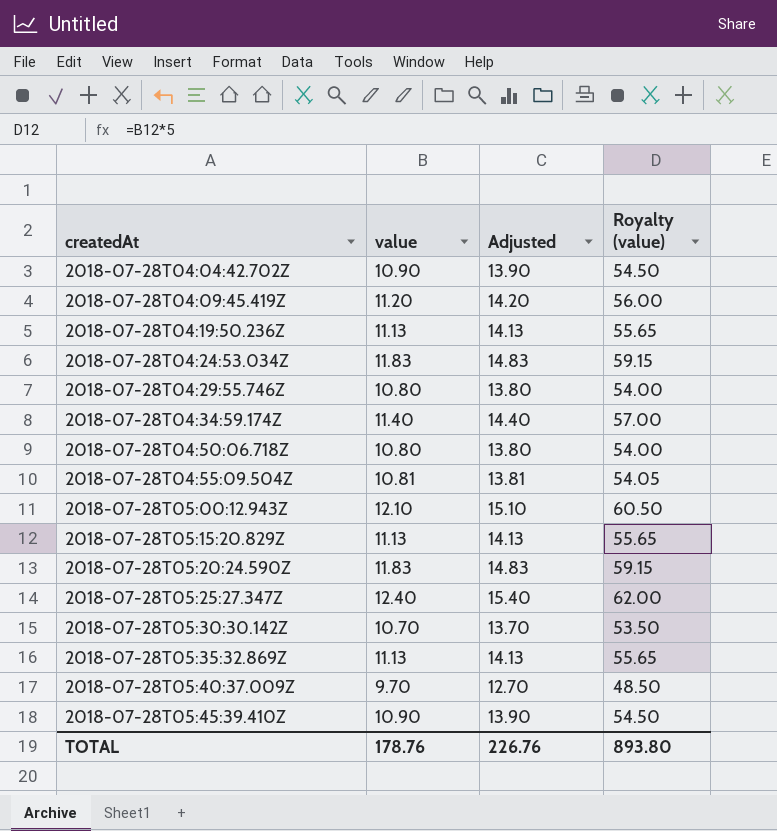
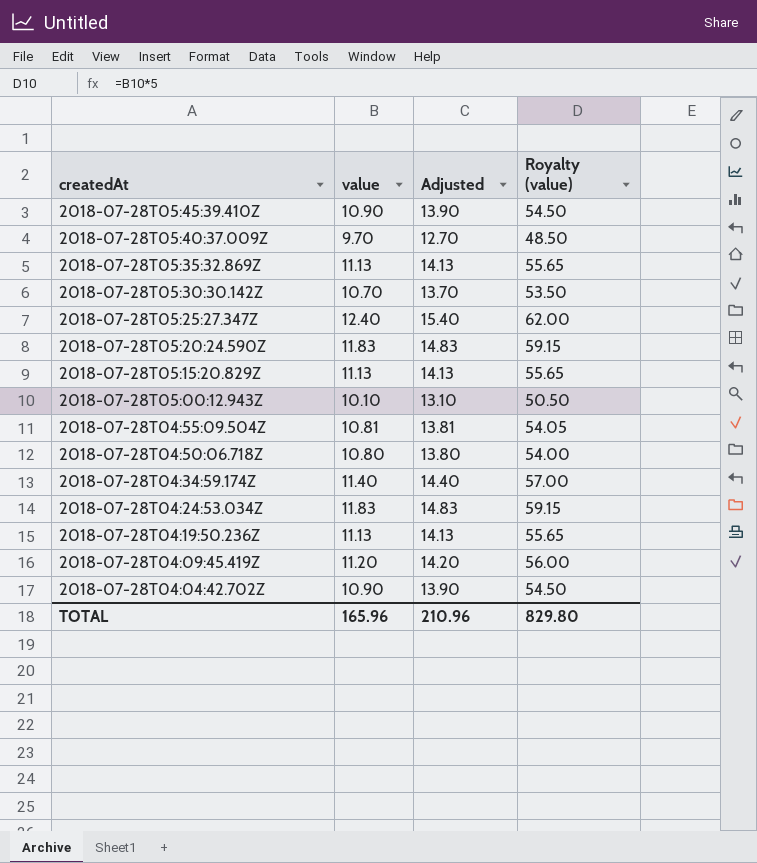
row order: createdAt ascending -> createdAt descending
row 2018-07-28T04:29:55.746Z: 10.80 | 13.80 | 54.00 -> none
2018-07-28T05:00:12.943Z | value: 12.10 -> 10.10
2018-07-28T05:00:12.943Z | Adjusted: 15.10 -> 13.10
2018-07-28T05:00:12.943Z | Royalty (value): 60.50 -> 50.50
TOTAL | value: 178.76 -> 165.96
TOTAL | Adjusted: 226.76 -> 210.96
TOTAL | Royalty (value): 893.80 -> 829.80

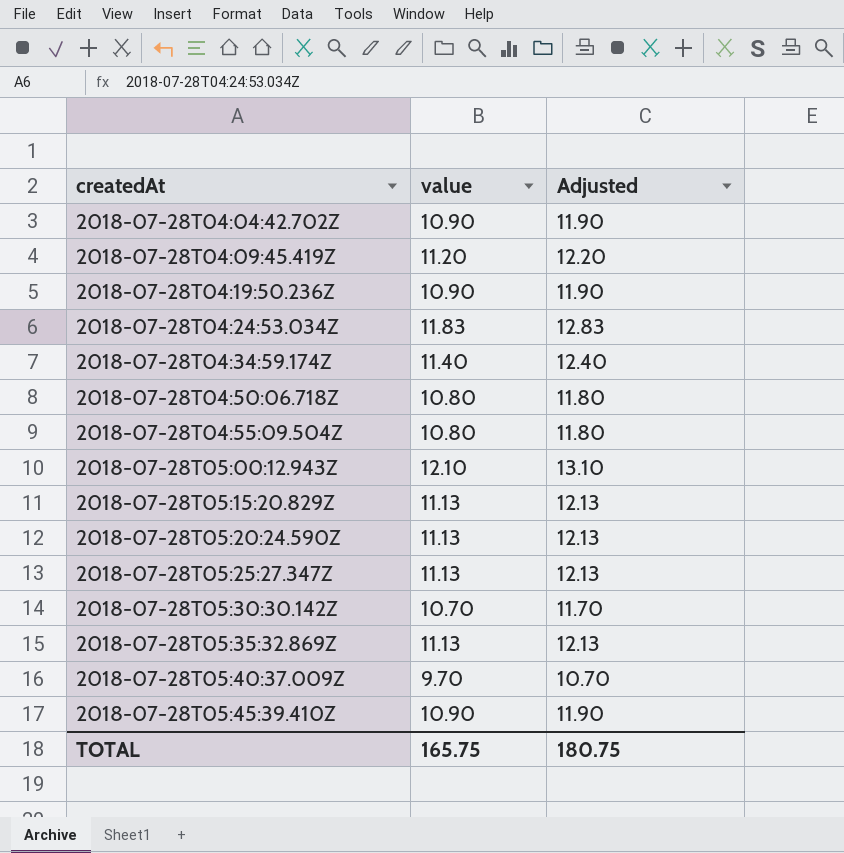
row order: createdAt descending -> createdAt ascending
column Royalty (value) | formula: [value] * 5 -> none
column Adjusted | formula: [value] + 3 -> [value] + 1
2018-07-28T04:19:50.236Z | value: 11.13 -> 10.90
2018-07-28T04:55:09.504Z | value: 10.81 -> 10.80
2018-07-28T05:00:12.943Z | value: 10.10 -> 12.10
2018-07-28T05:20:24.590Z | value: 11.83 -> 11.13
2018-07-28T05:25:27.347Z | value: 12.40 -> 11.13
TOTAL | value: 165.96 -> 165.75
TOTAL | Adjusted: 210.96 -> 180.75

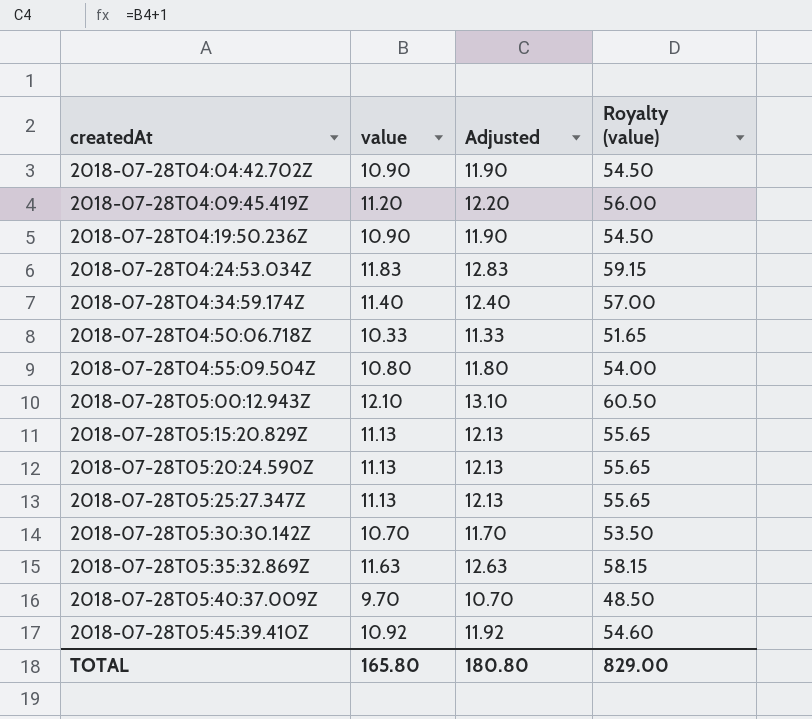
column Royalty (value) | formula: none -> [value] * 5
2018-07-28T04:50:06.718Z | value: 10.80 -> 10.33
2018-07-28T04:50:06.718Z | Adjusted: 11.80 -> 11.33
2018-07-28T05:35:32.869Z | value: 11.13 -> 11.63
2018-07-28T05:35:32.869Z | Adjusted: 12.13 -> 12.63
2018-07-28T05:45:39.410Z | value: 10.90 -> 10.92
2018-07-28T05:45:39.410Z | Adjusted: 11.90 -> 11.92
TOTAL | value: 165.75 -> 165.80
TOTAL | Adjusted: 180.75 -> 180.80

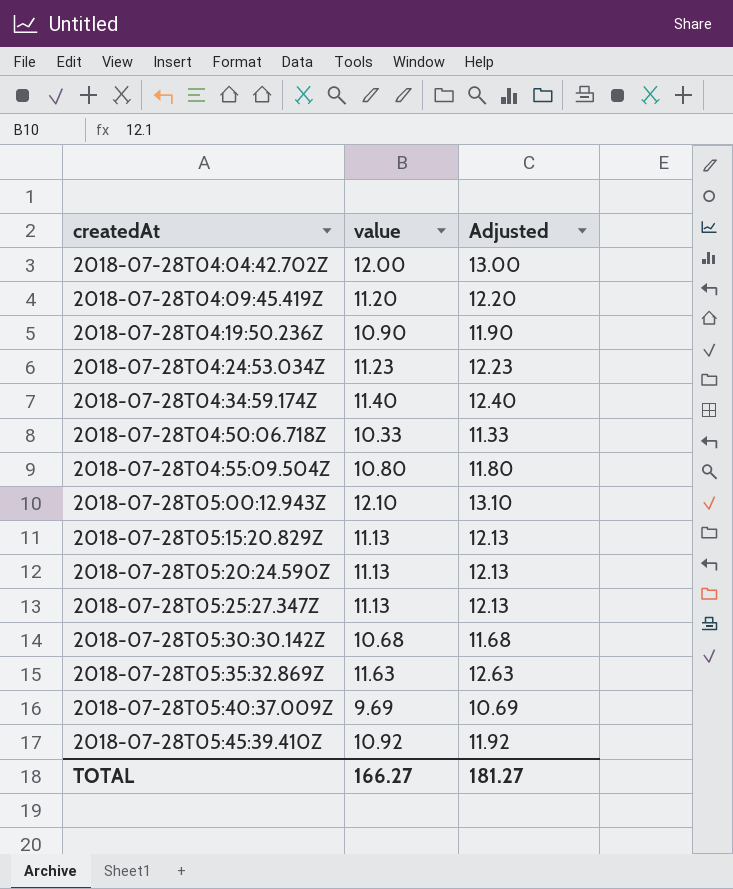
column Royalty (value) | formula: [value] * 5 -> none
2018-07-28T04:04:42.702Z | value: 10.90 -> 12.00
2018-07-28T04:04:42.702Z | Adjusted: 11.90 -> 13.00
2018-07-28T04:24:53.034Z | value: 11.83 -> 11.23
2018-07-28T04:24:53.034Z | Adjusted: 12.83 -> 12.23
2018-07-28T05:30:30.142Z | value: 10.70 -> 10.68
2018-07-28T05:30:30.142Z | Adjusted: 11.70 -> 11.68
2018-07-28T05:40:37.009Z | value: 9.70 -> 9.69
2018-07-28T05:40:37.009Z | Adjusted: 10.70 -> 10.69
TOTAL | value: 165.80 -> 166.27
TOTAL | Adjusted: 180.80 -> 181.27

